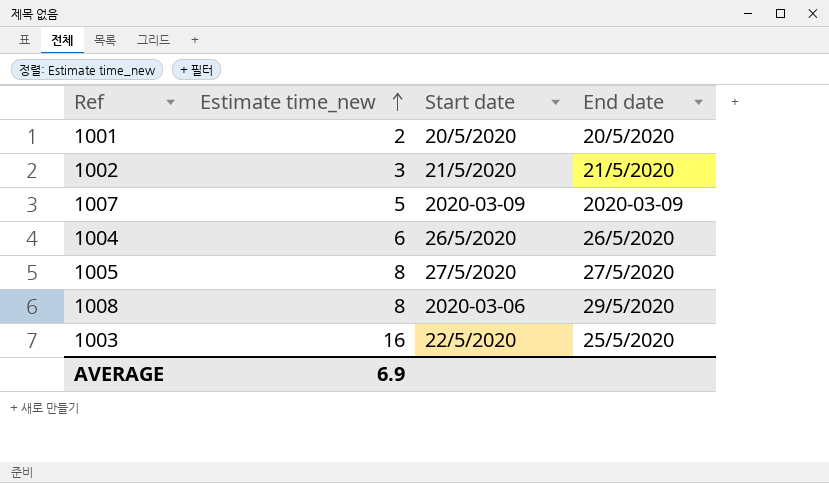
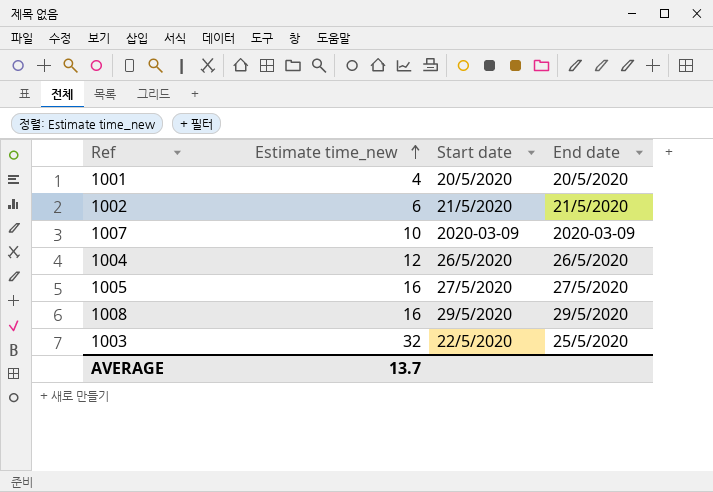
1001 | Estimate time_new: 2 -> 4
1002 | Estimate time_new: 3 -> 6
1007 | Estimate time_new: 5 -> 10
1004 | Estimate time_new: 6 -> 12
1005 | Estimate time_new: 8 -> 16
1008 | Estimate time_new: 8 -> 16
1008 | Start date: 2020-03-06 -> 29/5/2020
1003 | Estimate time_new: 16 -> 32
AVERAGE | Estimate time_new: 6.9 -> 13.7

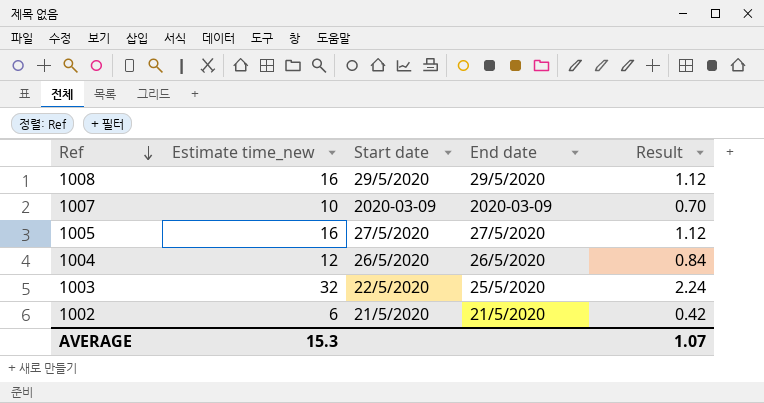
row order: Estimate time_new ascending -> Ref descending
column Result | formula: none -> [Estimate time_new] * 0.07
row 1001: 4 | 20/5/2020 | 20/5/2020 -> none
AVERAGE | Estimate time_new: 13.7 -> 15.3

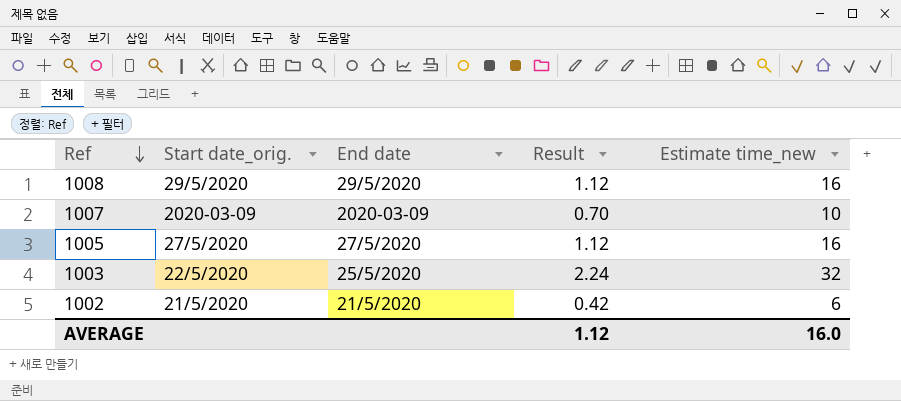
column name: Start date -> Start date_orig.
column Estimate time_new | position: 2 -> 5
row 1004: 12 | 26/5/2020 | 26/5/2020 | 0.84 -> none
AVERAGE | Result: 1.07 -> 1.12
AVERAGE | Estimate time_new: 15.3 -> 16.0

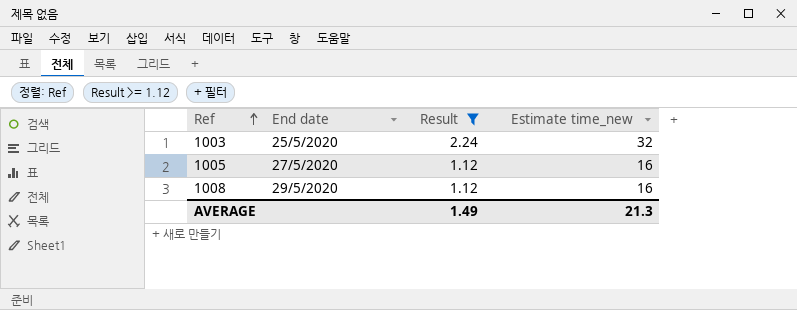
filter: none -> Result >= 1.12
row order: Ref descending -> Ref ascending
column Start date_orig. | position: 2 -> none
AVERAGE | Result: 1.12 -> 1.49
AVERAGE | Estimate time_new: 16.0 -> 21.3

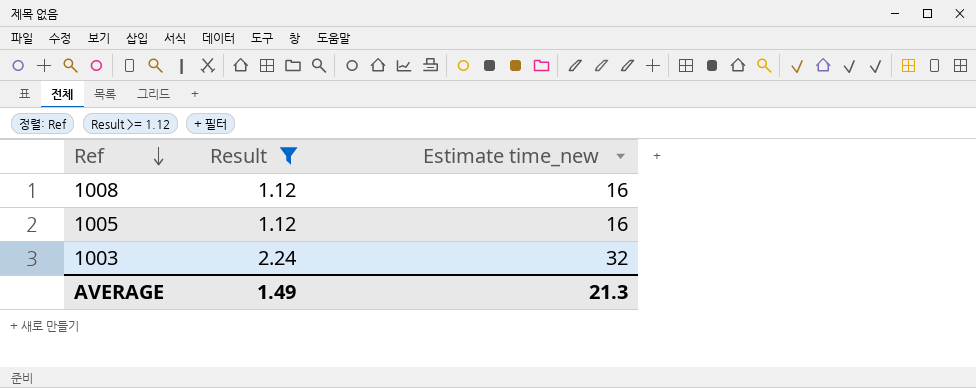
row order: Ref ascending -> Ref descending
column End date | position: 2 -> none

